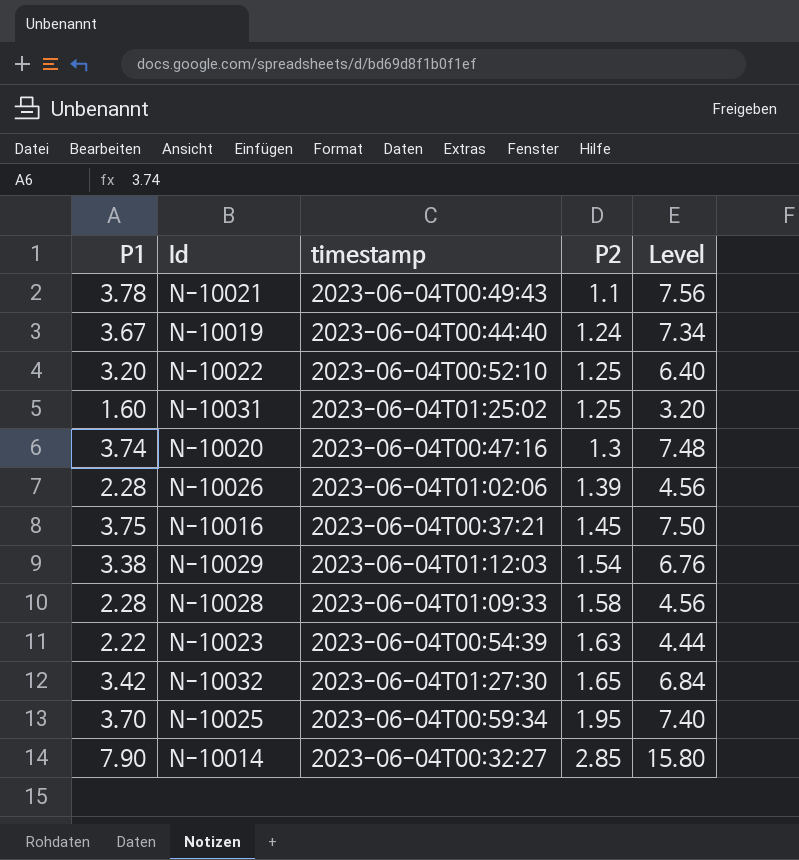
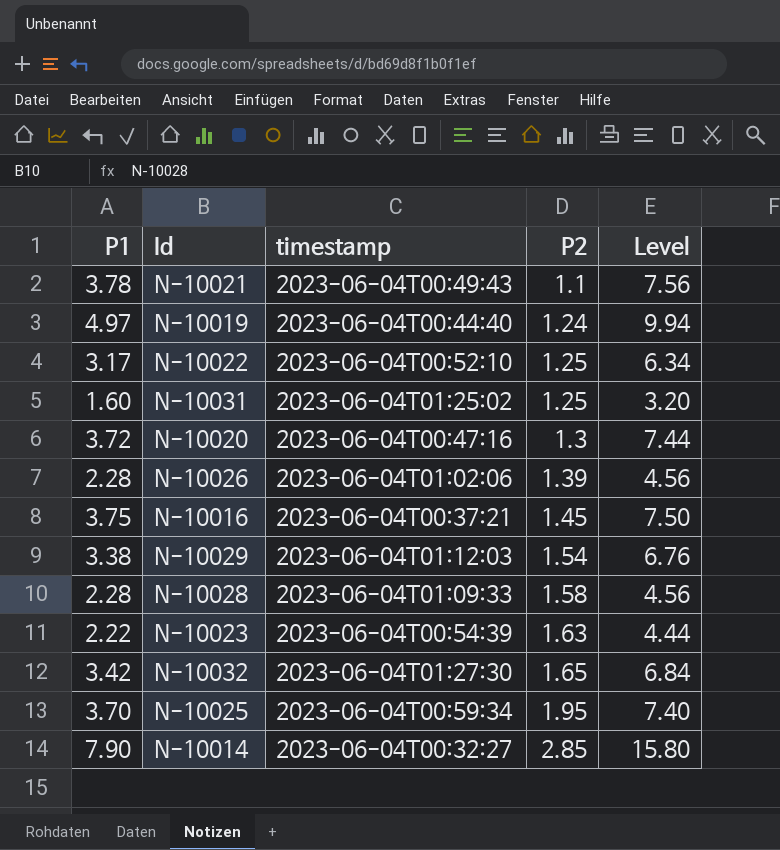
N-10019 | P1: 3.67 -> 4.97
N-10019 | Level: 7.34 -> 9.94
N-10022 | P1: 3.20 -> 3.17
N-10022 | Level: 6.40 -> 6.34
N-10020 | P1: 3.74 -> 3.72
N-10020 | Level: 7.48 -> 7.44

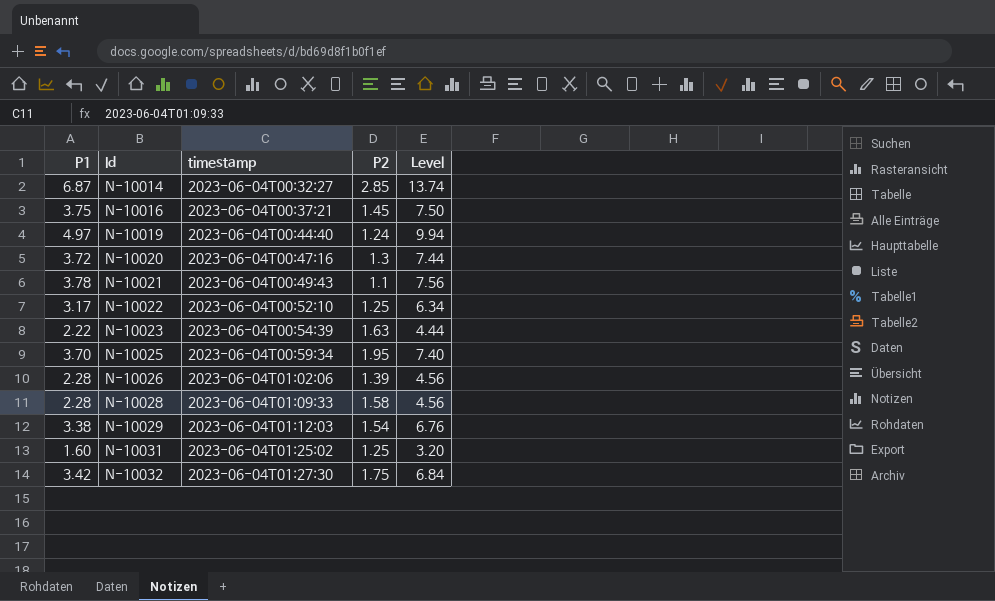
row order: P2 ascending -> Id ascending
N-10014 | P1: 7.90 -> 6.87
N-10014 | Level: 15.80 -> 13.74
N-10032 | P2: 1.65 -> 1.75

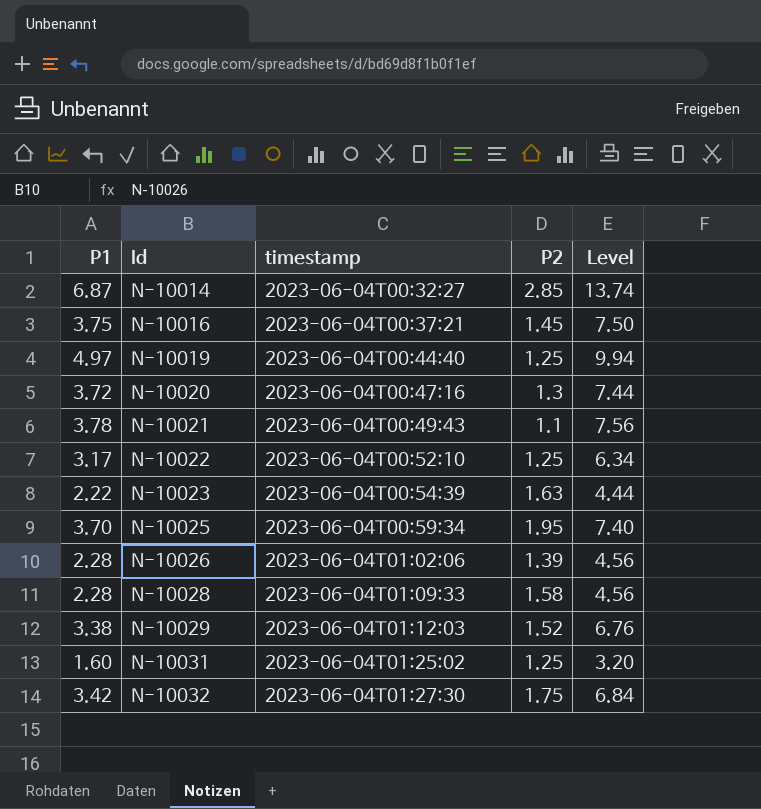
N-10019 | P2: 1.24 -> 1.25
N-10029 | P2: 1.54 -> 1.52

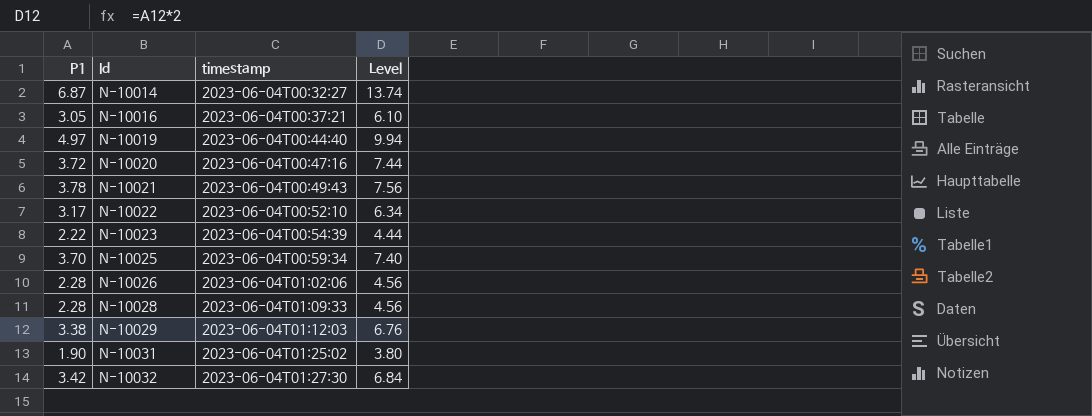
column P2 | position: 4 -> none
N-10016 | P1: 3.75 -> 3.05
N-10016 | Level: 7.50 -> 6.10
N-10031 | P1: 1.60 -> 1.90
N-10031 | Level: 3.20 -> 3.80

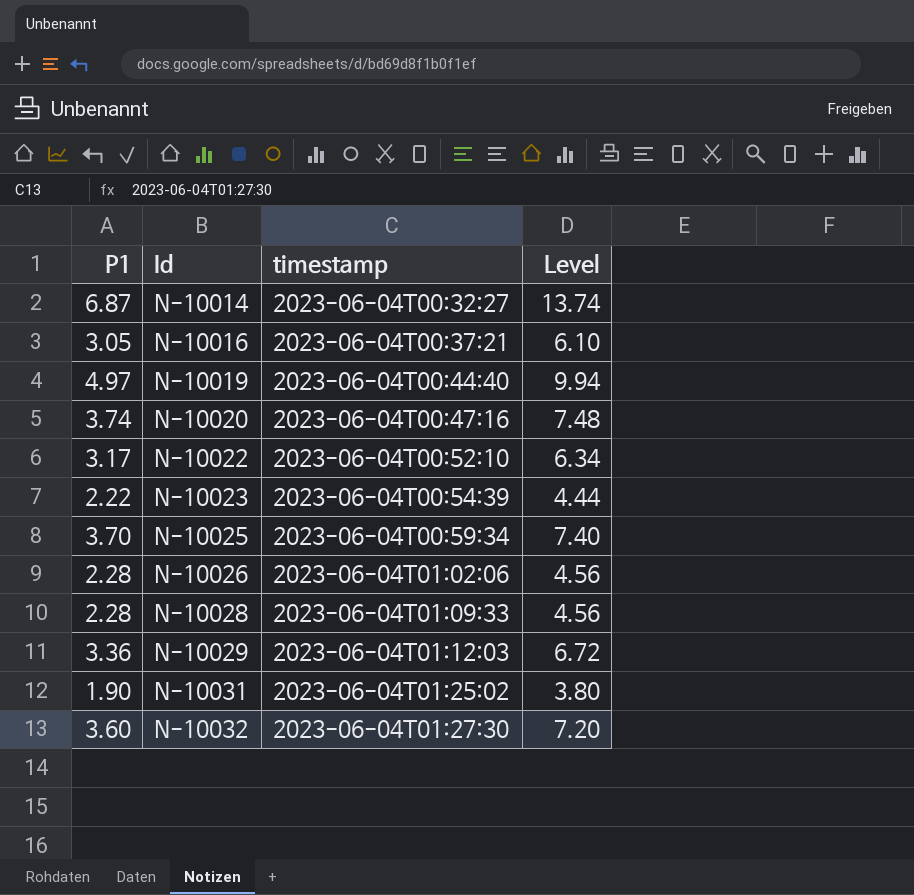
row N-10021: 3.78 | 2023-06-04T00:49:43 | 7.56 -> none
N-10020 | P1: 3.72 -> 3.74
N-10020 | Level: 7.44 -> 7.48
N-10029 | P1: 3.38 -> 3.36
N-10029 | Level: 6.76 -> 6.72
N-10032 | P1: 3.42 -> 3.60
N-10032 | Level: 6.84 -> 7.20

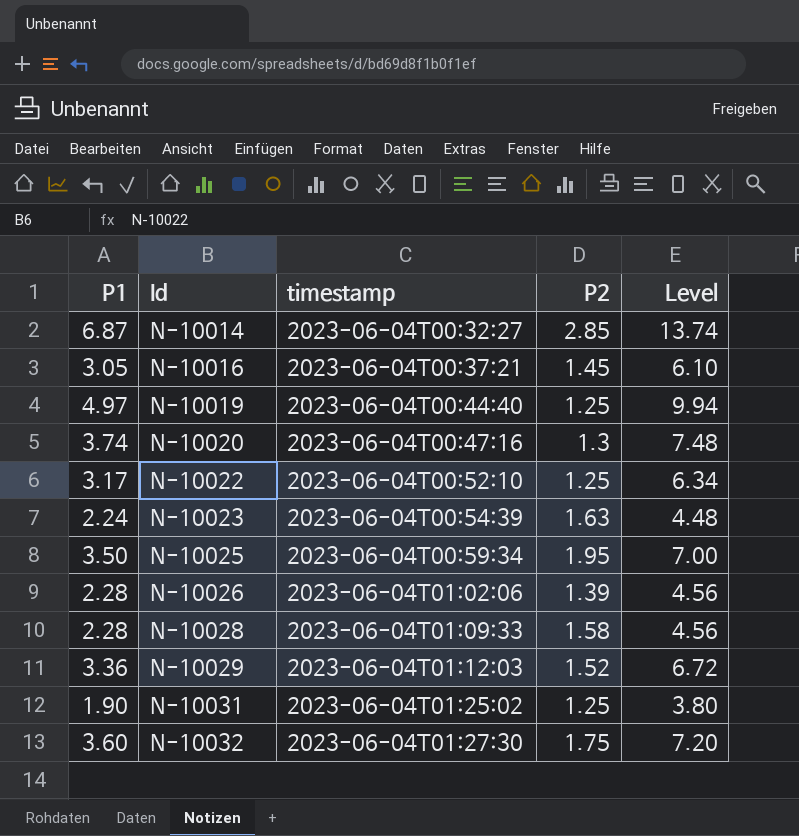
column P2 | position: none -> 4
N-10023 | P1: 2.22 -> 2.24
N-10023 | Level: 4.44 -> 4.48
N-10025 | P1: 3.70 -> 3.50
N-10025 | Level: 7.40 -> 7.00

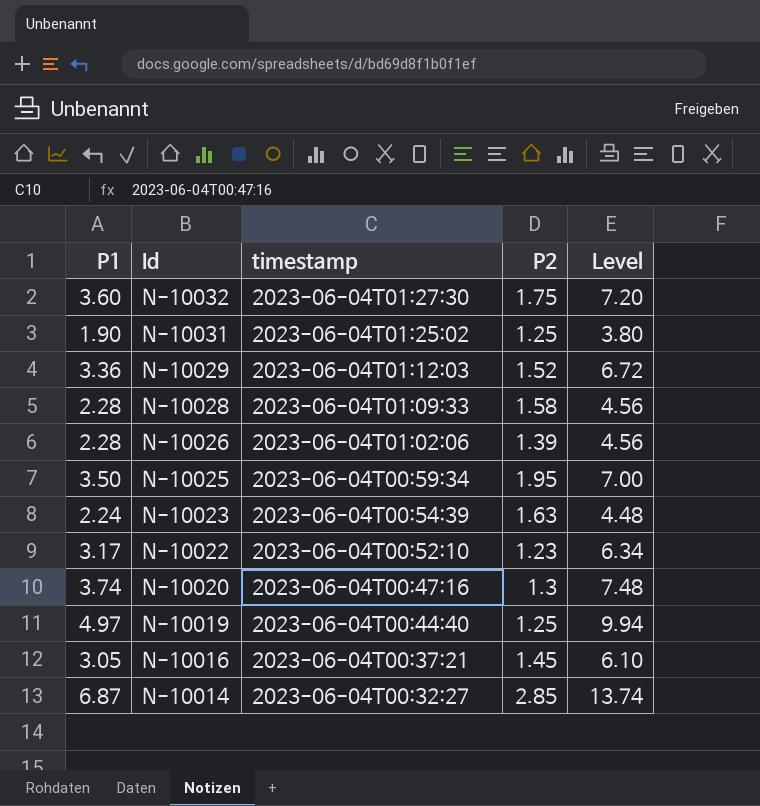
row order: Id ascending -> Id descending
N-10022 | P2: 1.25 -> 1.23

